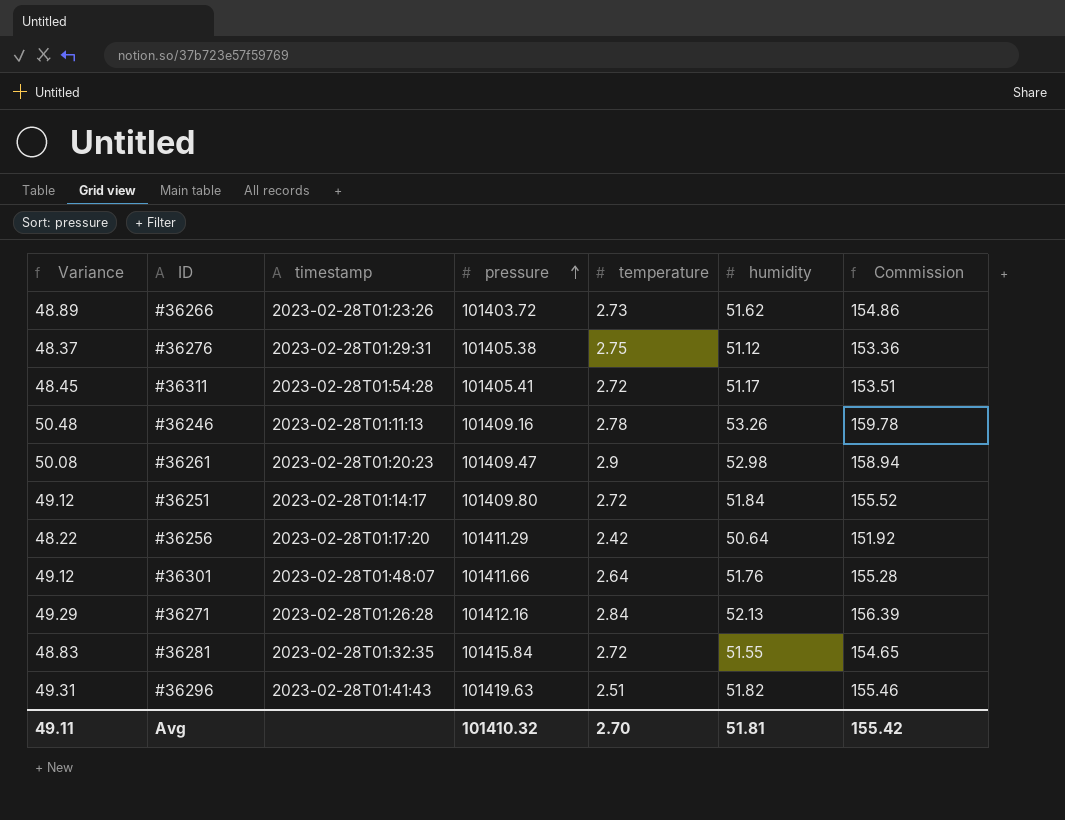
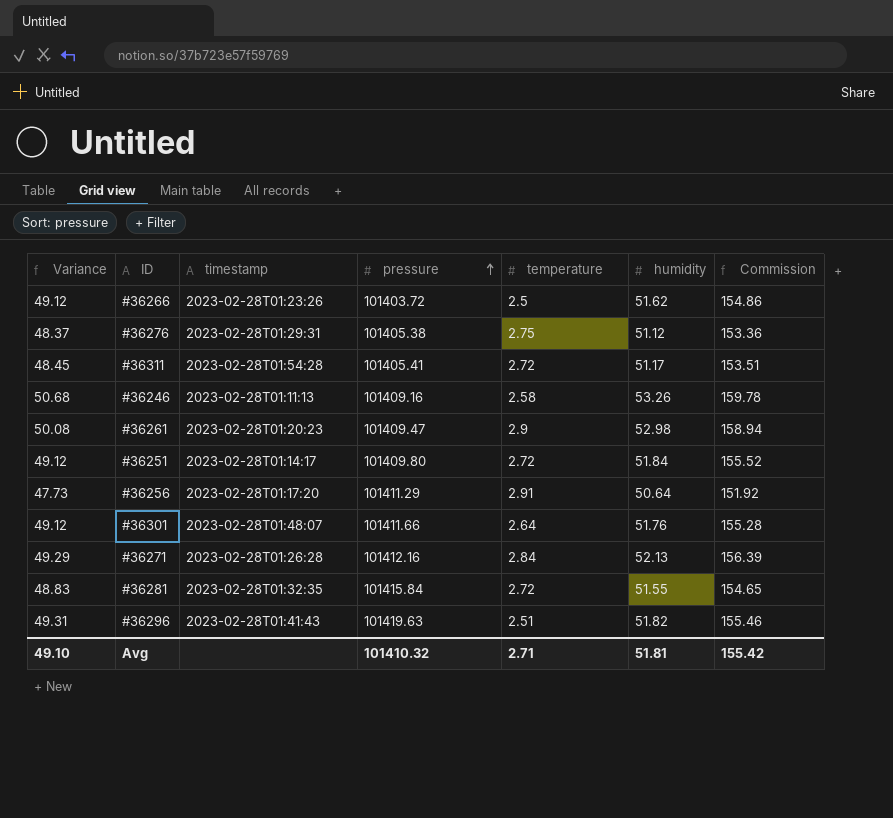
#36266 | Variance: 48.89 -> 49.12
#36266 | temperature: 2.73 -> 2.5
#36246 | Variance: 50.48 -> 50.68
#36246 | temperature: 2.78 -> 2.58
#36256 | Variance: 48.22 -> 47.73
#36256 | temperature: 2.42 -> 2.91
Avg | Variance: 49.11 -> 49.10
Avg | temperature: 2.70 -> 2.71

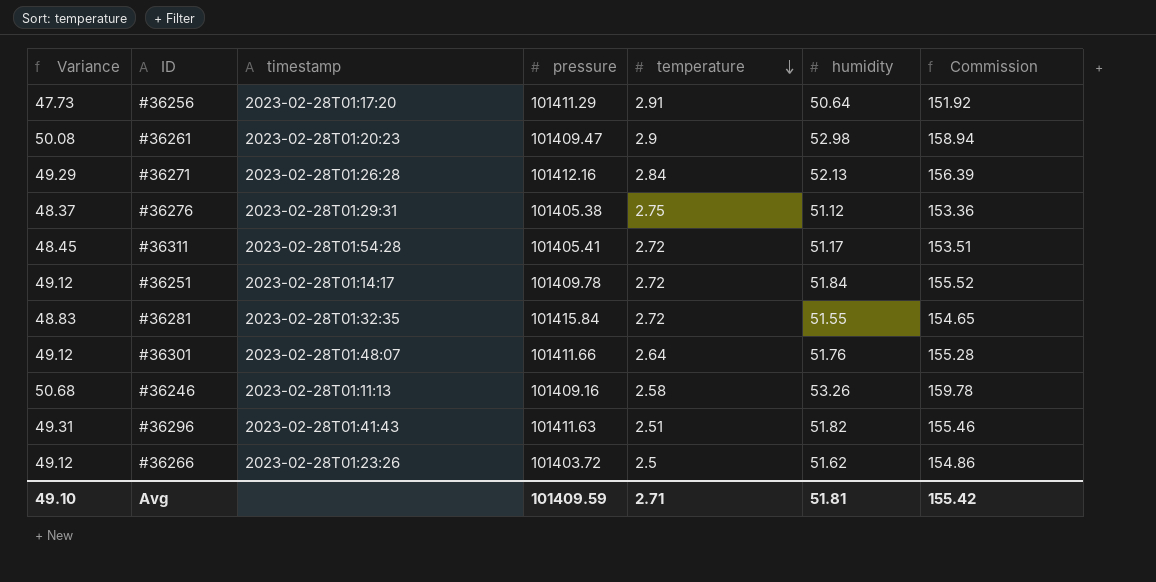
row order: pressure ascending -> temperature descending
#36251 | pressure: 101409.80 -> 101409.78
#36296 | pressure: 101419.63 -> 101411.63
Avg | pressure: 101410.32 -> 101409.59

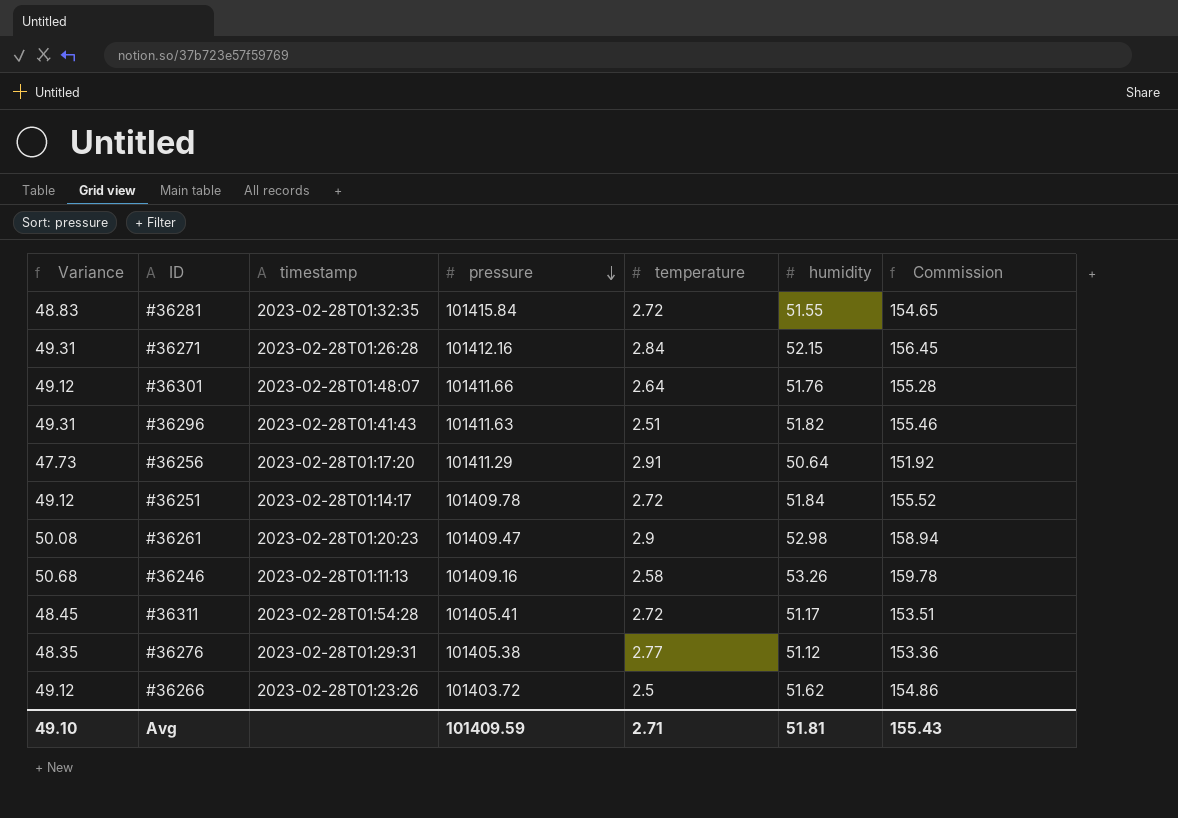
row order: temperature descending -> pressure descending
#36271 | Variance: 49.29 -> 49.31
#36271 | humidity: 52.13 -> 52.15
#36271 | Commission: 156.39 -> 156.45
#36276 | Variance: 48.37 -> 48.35
#36276 | temperature: 2.75 -> 2.77
Avg | Commission: 155.42 -> 155.43

